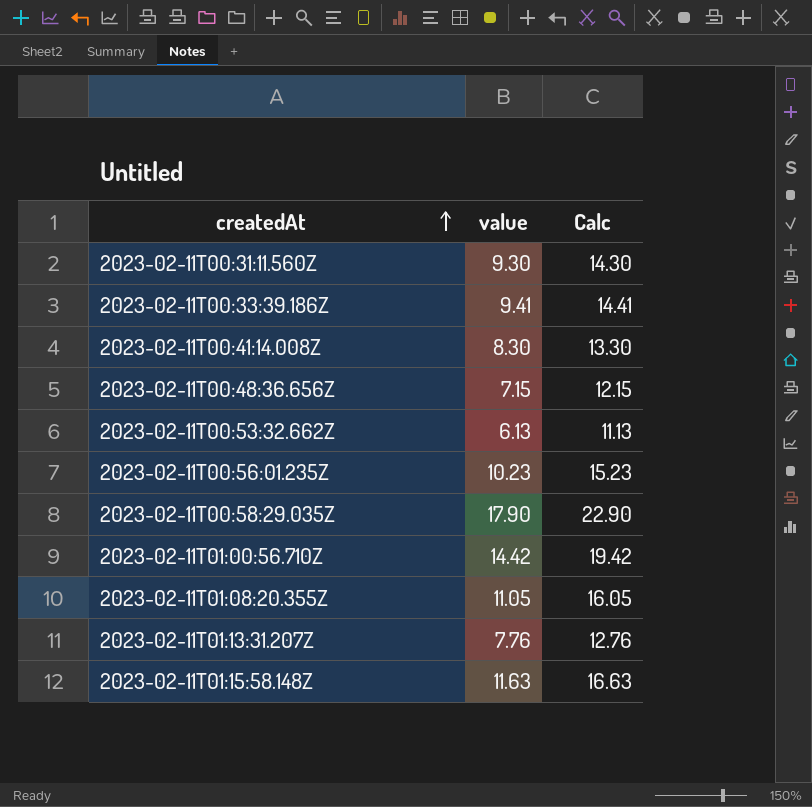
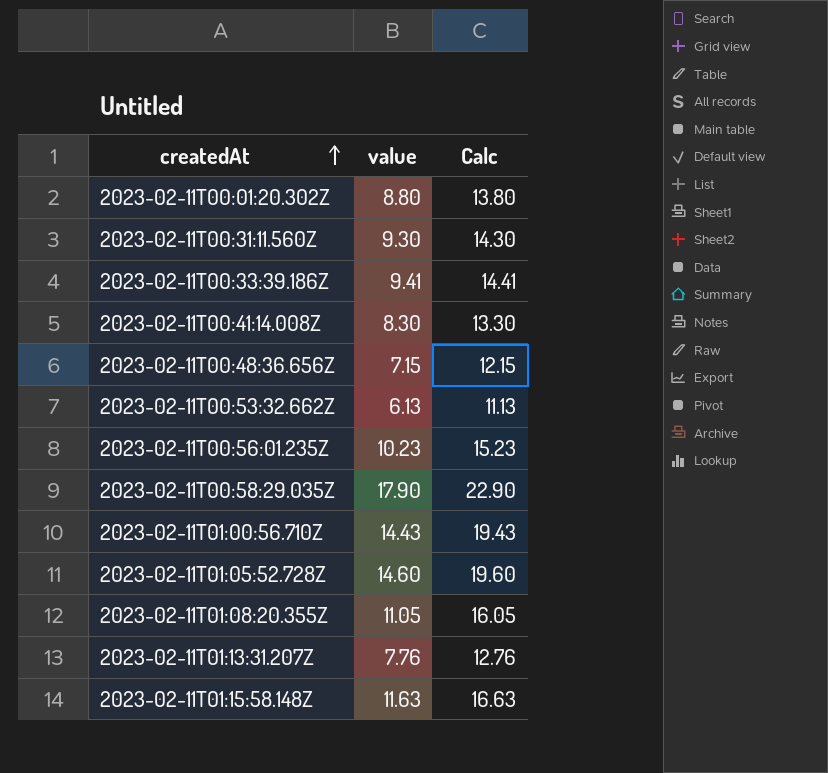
row 2023-02-11T00:01:20.302Z: none -> 8.80 | 13.80
2023-02-11T01:00:56.710Z | value: 14.42 -> 14.43
2023-02-11T01:00:56.710Z | Calc: 19.42 -> 19.43
row 2023-02-11T01:05:52.728Z: none -> 14.60 | 19.60

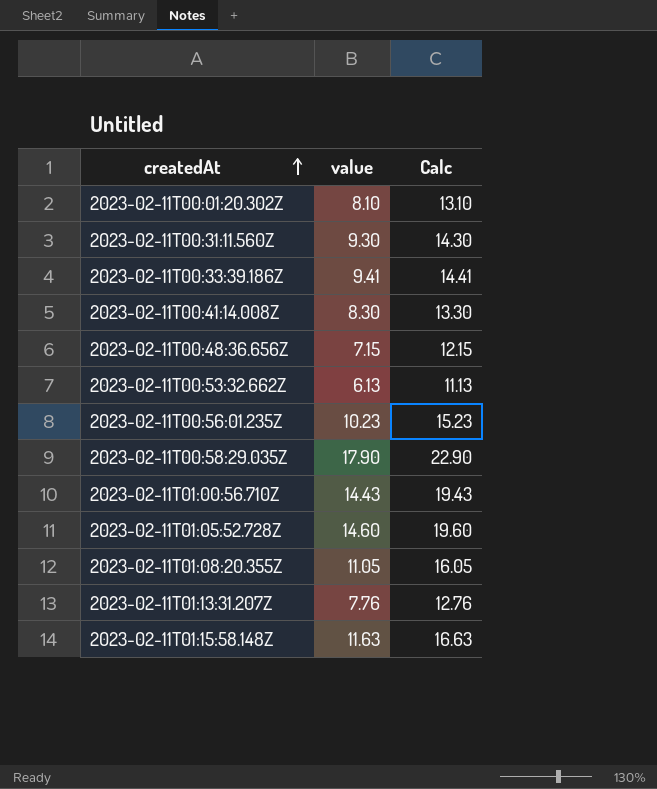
2023-02-11T00:01:20.302Z | value: 8.80 -> 8.10
2023-02-11T00:01:20.302Z | Calc: 13.80 -> 13.10

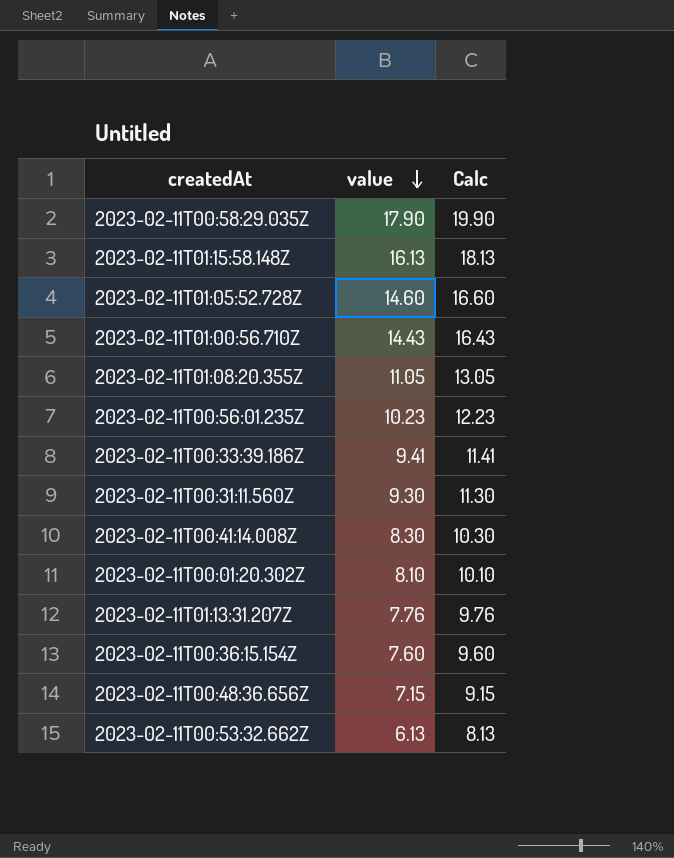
row order: createdAt ascending -> value descending
column Calc | formula: [value] + 5 -> [value] + 2
2023-02-11T01:15:58.148Z | value: 11.63 -> 16.13
row 2023-02-11T00:36:15.154Z: none -> 7.60 | 9.60

